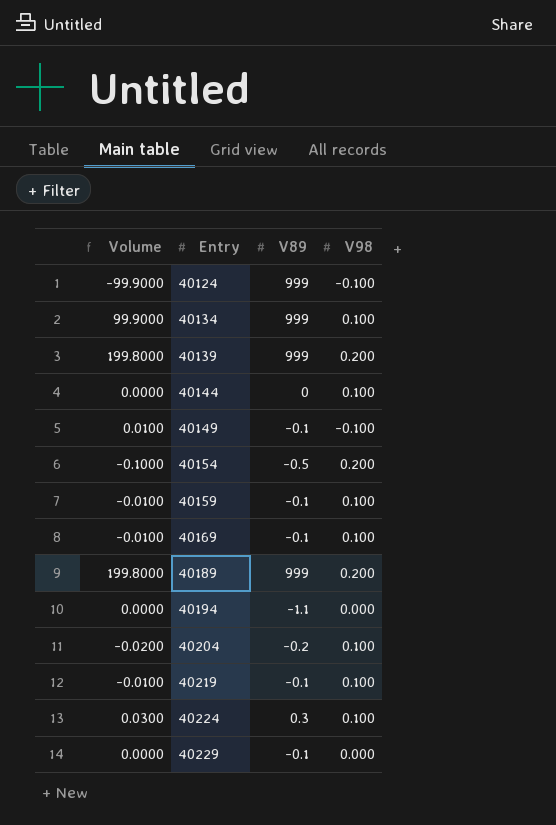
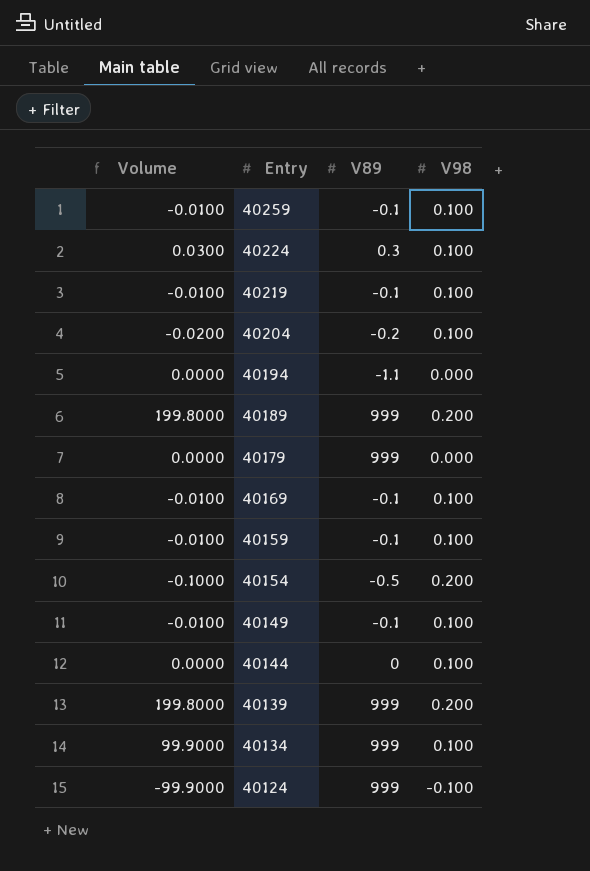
row order: Entry ascending -> Entry descending
row 40229: 0.0000 | -0.1 | 0.000 -> none
row 40259: none -> -0.0100 | -0.1 | 0.100
row 40179: none -> 0.0000 | 999 | 0.000
40149 | Volume: 0.0100 -> -0.0100
40149 | V98: -0.100 -> 0.100

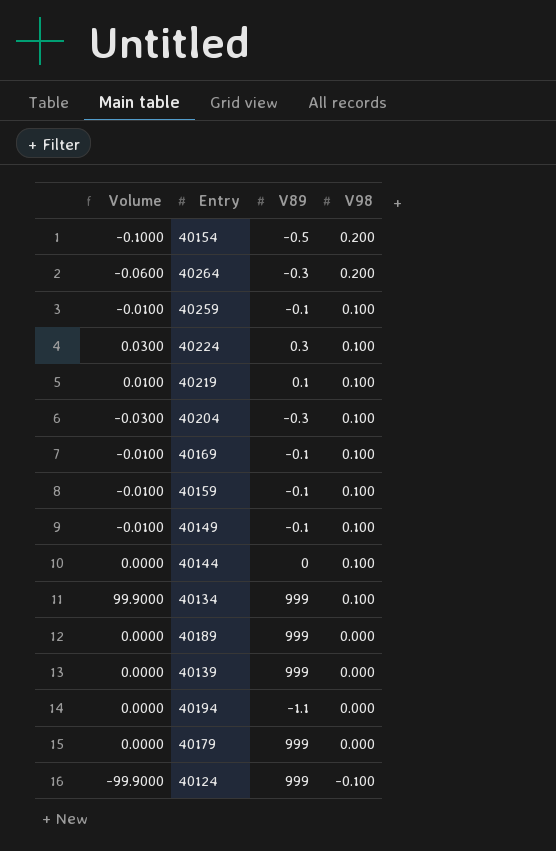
row order: Entry descending -> V98 descending
row 40264: none -> -0.0600 | -0.3 | 0.200
40219 | Volume: -0.0100 -> 0.0100
40219 | V89: -0.1 -> 0.1
40204 | Volume: -0.0200 -> -0.0300
40204 | V89: -0.2 -> -0.3
40189 | Volume: 199.8000 -> 0.0000
40189 | V98: 0.200 -> 0.000
40139 | Volume: 199.8000 -> 0.0000
40139 | V98: 0.200 -> 0.000

